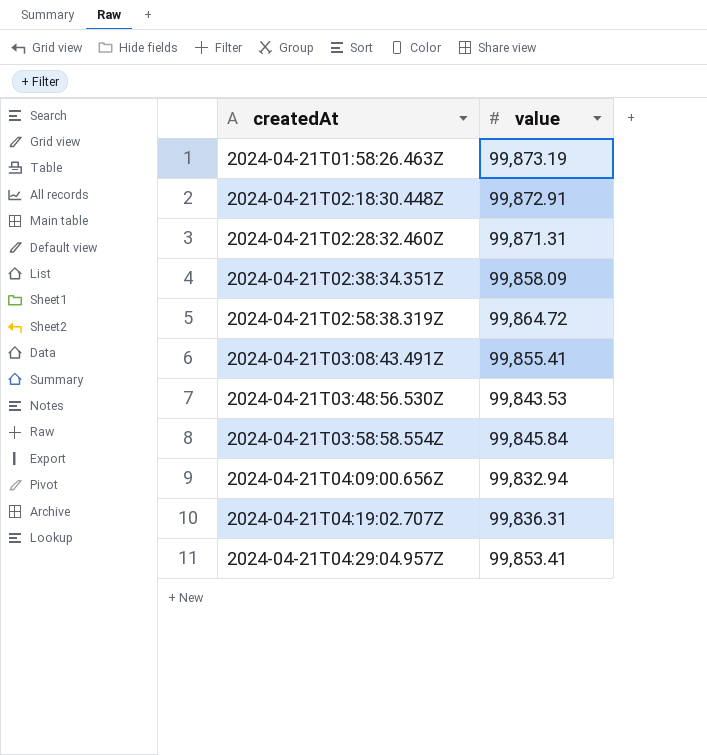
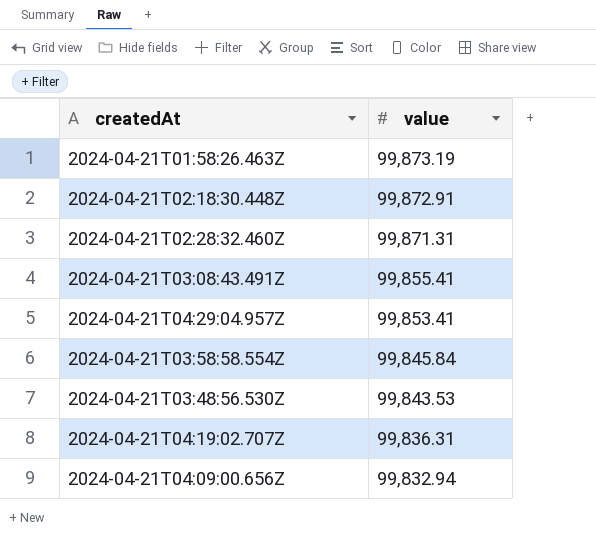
row order: createdAt ascending -> value descending
row 2024-04-21T02:38:34.351Z: 99,858.09 -> none
row 2024-04-21T02:58:38.319Z: 99,864.72 -> none

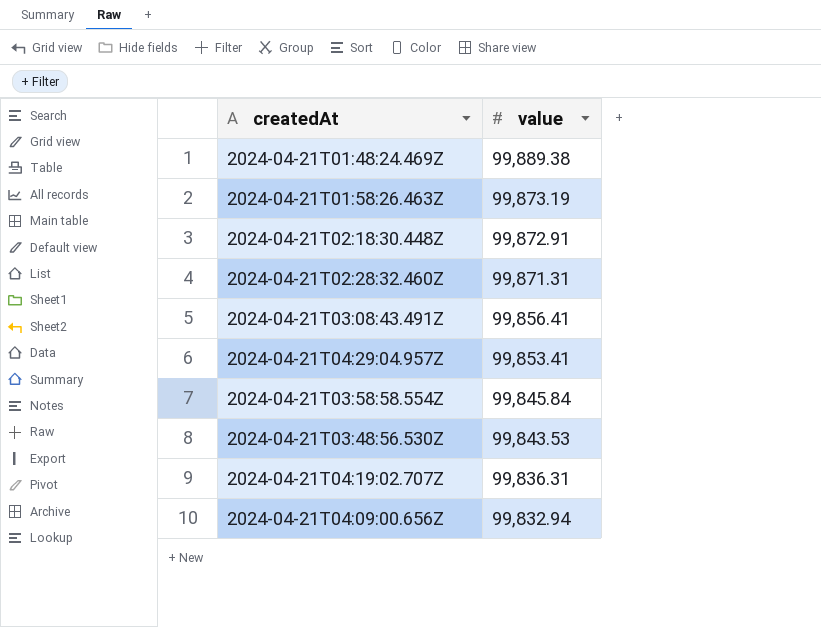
row 2024-04-21T01:48:24.469Z: none -> 99,889.38
2024-04-21T03:08:43.491Z | value: 99,855.41 -> 99,856.41

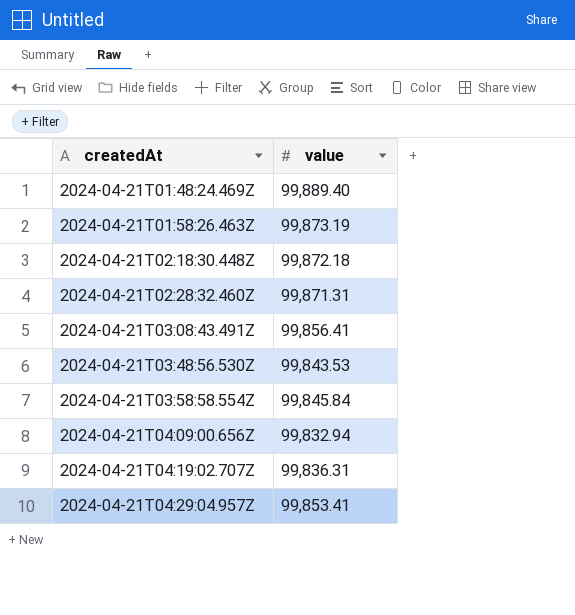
row order: value descending -> createdAt ascending
2024-04-21T01:48:24.469Z | value: 99,889.38 -> 99,889.40
2024-04-21T02:18:30.448Z | value: 99,872.91 -> 99,872.18

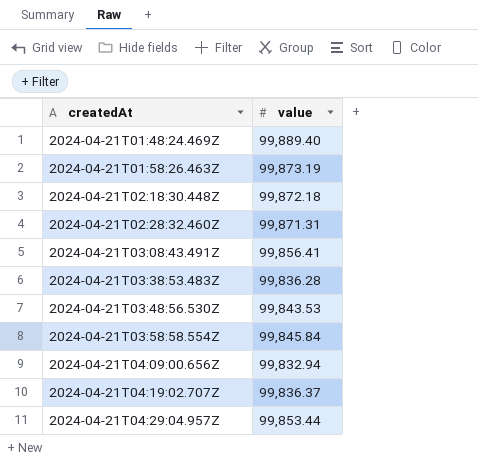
row 2024-04-21T03:38:53.483Z: none -> 99,836.28
2024-04-21T04:19:02.707Z | value: 99,836.31 -> 99,836.37
2024-04-21T04:29:04.957Z | value: 99,853.41 -> 99,853.44

